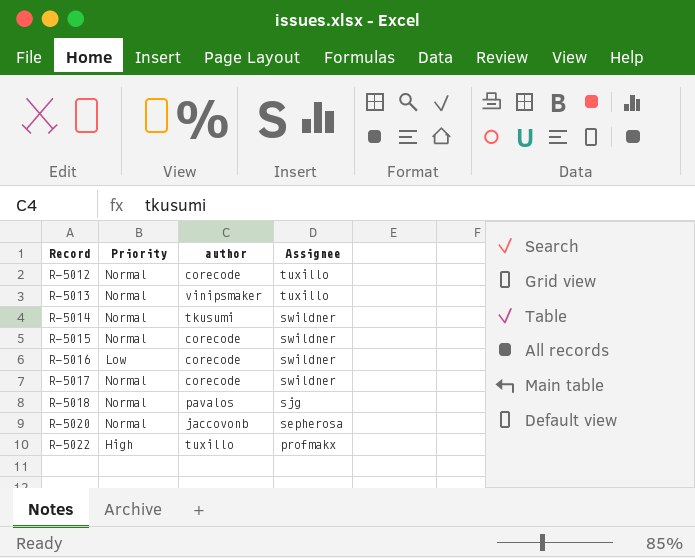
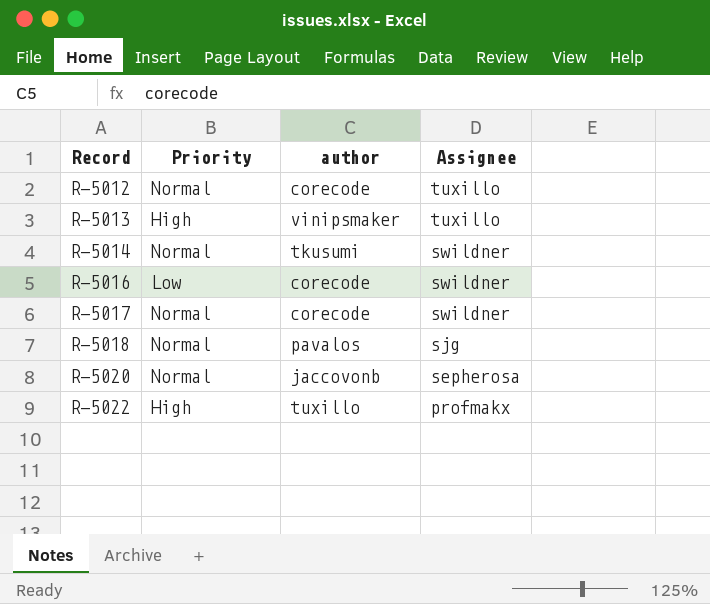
row R-5015: Normal | corecode | swildner -> none
R-5013 | Priority: Normal -> High

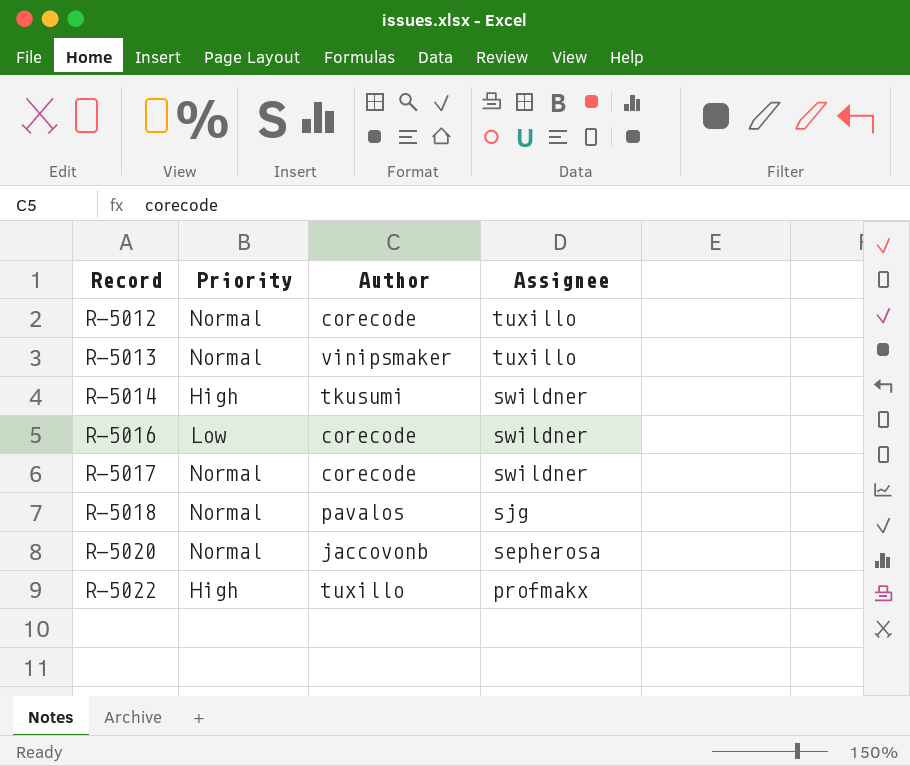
column name: author -> Author
R-5013 | Priority: High -> Normal
R-5014 | Priority: Normal -> High

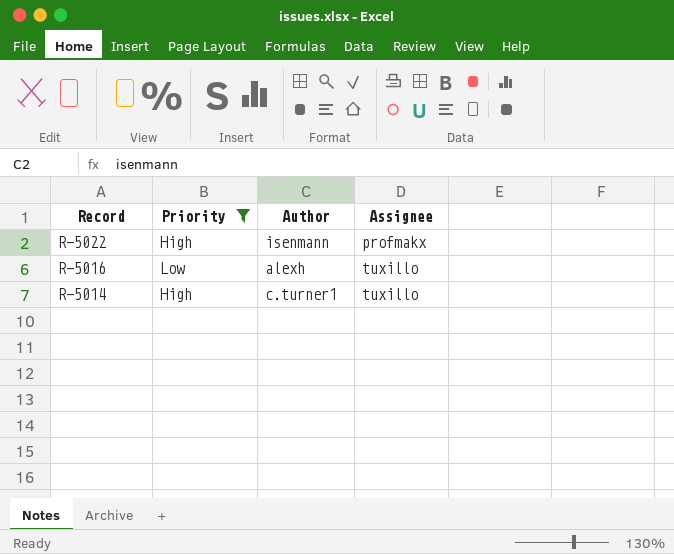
filter: none -> Priority != Normal
row order: Record ascending -> Record descending
R-5022 | Author: tuxillo -> isenmann
R-5016 | Author: corecode -> alexh
R-5016 | Assignee: swildner -> tuxillo
R-5014 | Author: tkusumi -> c.turner1
R-5014 | Assignee: swildner -> tuxillo

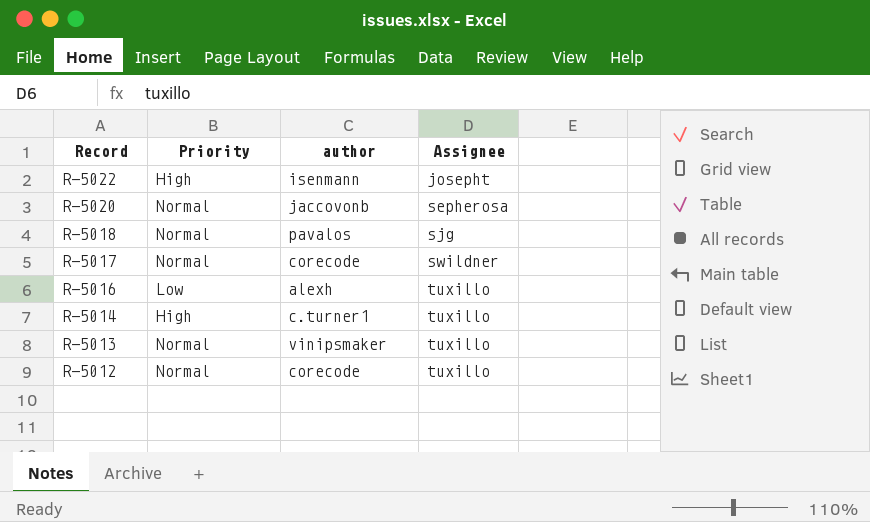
filter: Priority != Normal -> none
column name: Author -> author
R-5022 | Assignee: profmakx -> josepht

